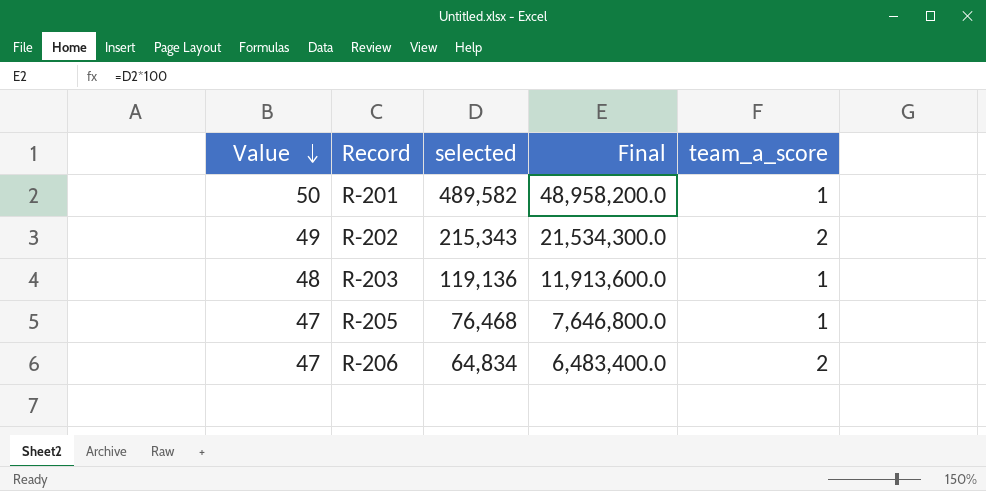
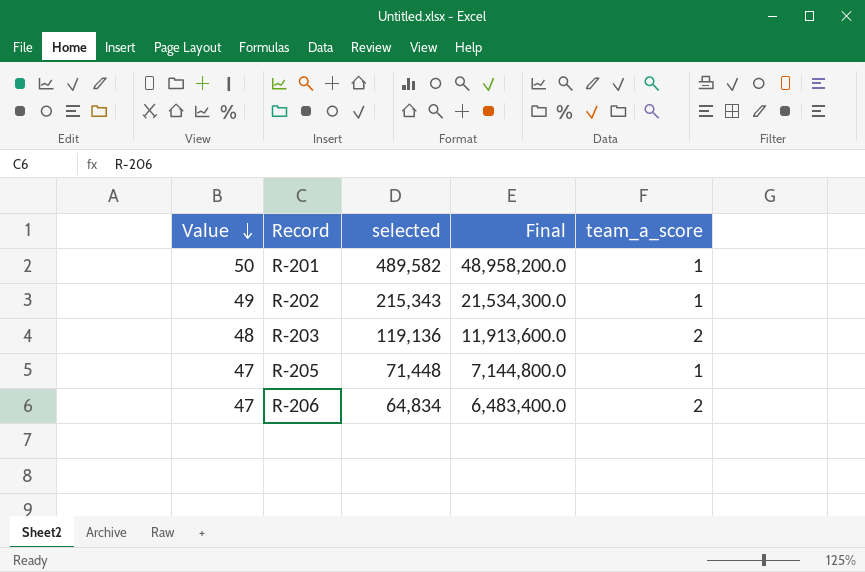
R-202 | team_a_score: 2 -> 1
R-203 | team_a_score: 1 -> 2
R-205 | selected: 76,468 -> 71,448
R-205 | Final: 7,646,800.0 -> 7,144,800.0

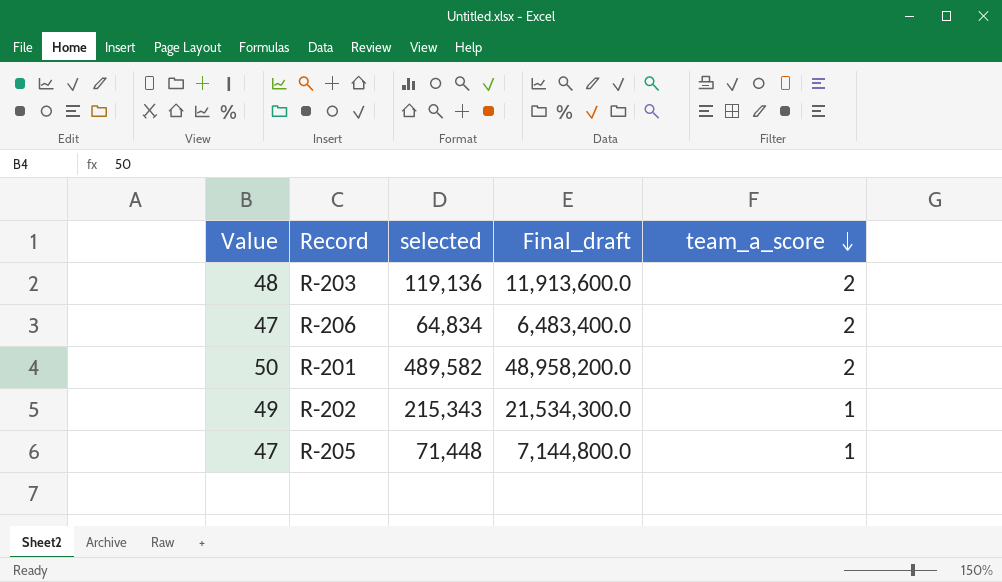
row order: Value descending -> team_a_score descending
column name: Final -> Final_draft
R-201 | team_a_score: 1 -> 2

